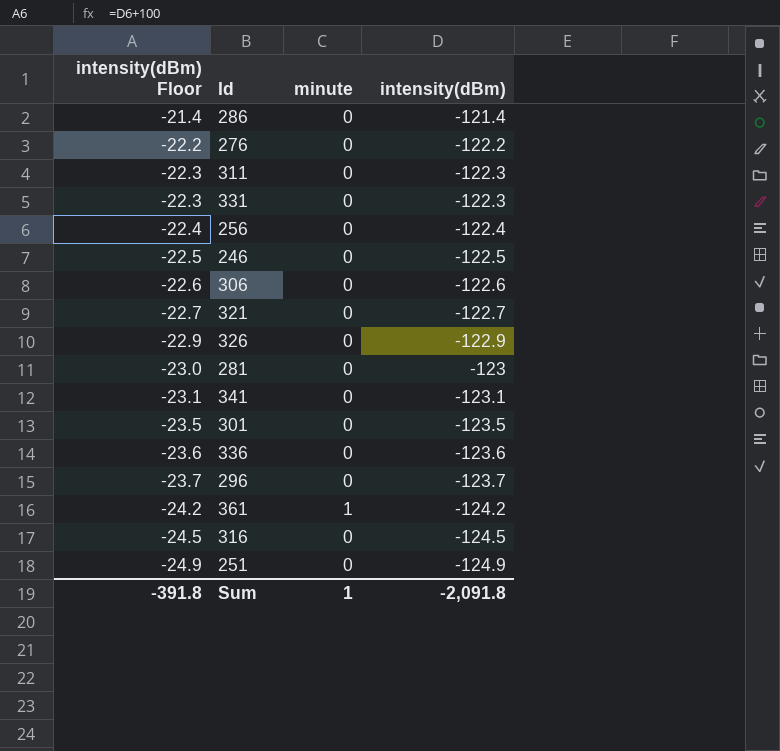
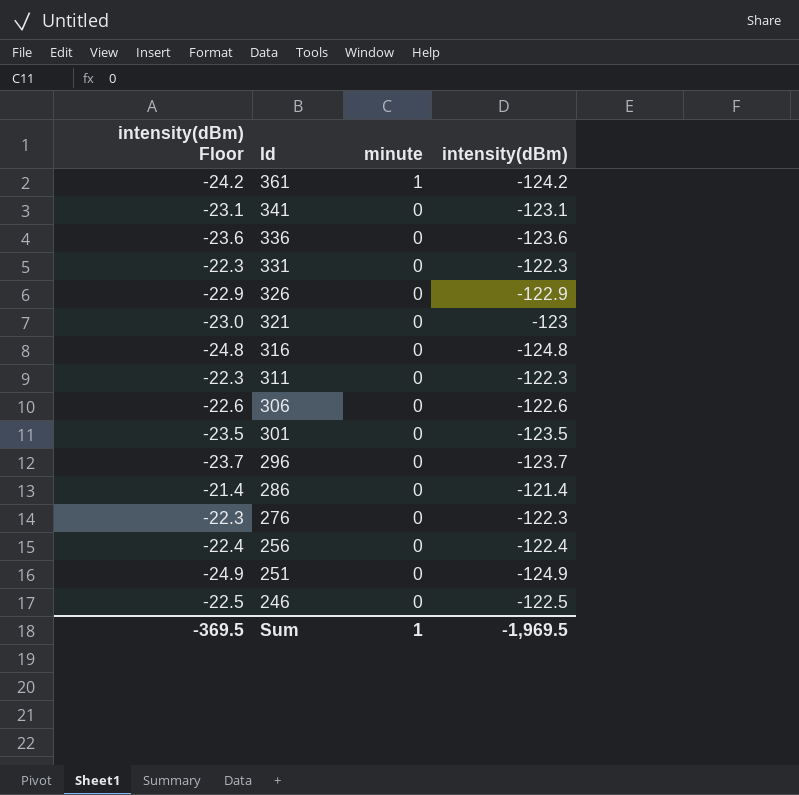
row order: intensity(dBm) Floor descending -> Id descending
row 281: -23.0 | 0 | -123 -> none
321 | intensity(dBm) Floor: -22.7 -> -23.0
321 | intensity(dBm): -122.7 -> -123
316 | intensity(dBm) Floor: -24.5 -> -24.8
316 | intensity(dBm): -124.5 -> -124.8
276 | intensity(dBm) Floor: -22.2 -> -22.3
276 | intensity(dBm): -122.2 -> -122.3
Sum | intensity(dBm) Floor: -391.8 -> -369.5
Sum | intensity(dBm): -2,091.8 -> -1,969.5

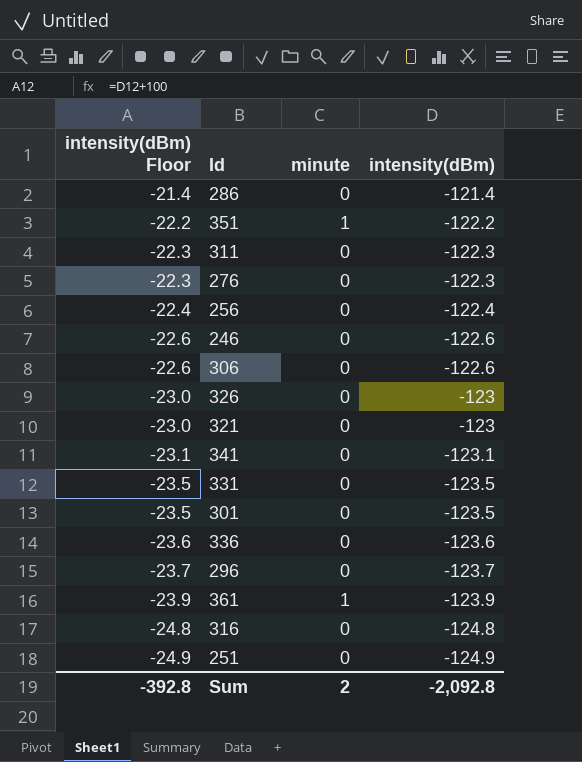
row order: Id descending -> intensity(dBm) Floor descending
row 351: none -> -22.2 | 1 | -122.2
246 | intensity(dBm) Floor: -22.5 -> -22.6
246 | intensity(dBm): -122.5 -> -122.6
326 | intensity(dBm) Floor: -22.9 -> -23.0
326 | intensity(dBm): -122.9 -> -123
331 | intensity(dBm) Floor: -22.3 -> -23.5
331 | intensity(dBm): -122.3 -> -123.5
361 | intensity(dBm) Floor: -24.2 -> -23.9
361 | intensity(dBm): -124.2 -> -123.9
Sum | intensity(dBm) Floor: -369.5 -> -392.8
Sum | minute: 1 -> 2
Sum | intensity(dBm): -1,969.5 -> -2,092.8

